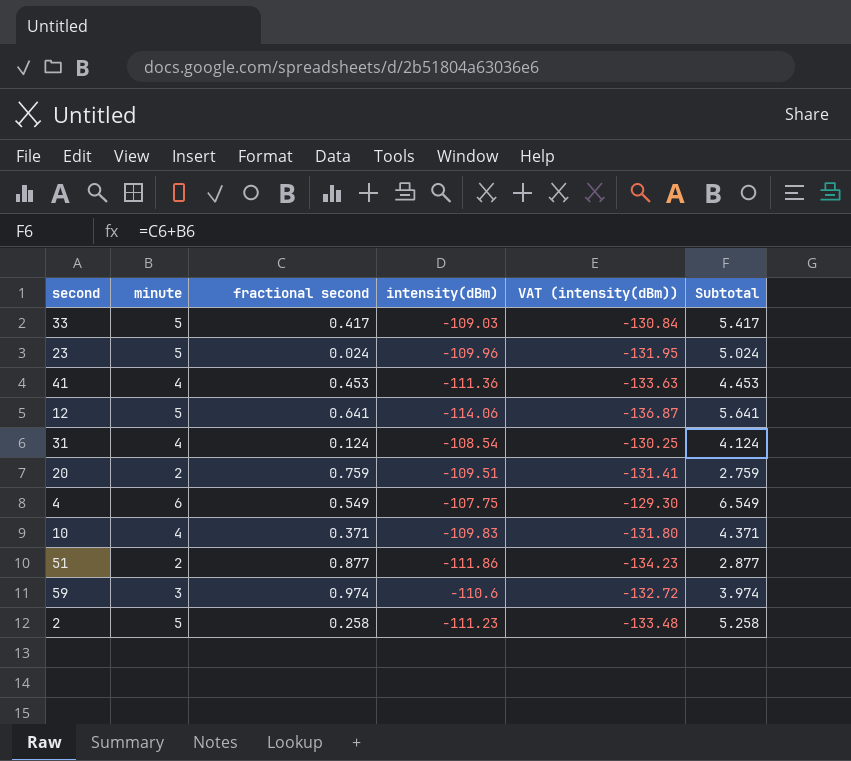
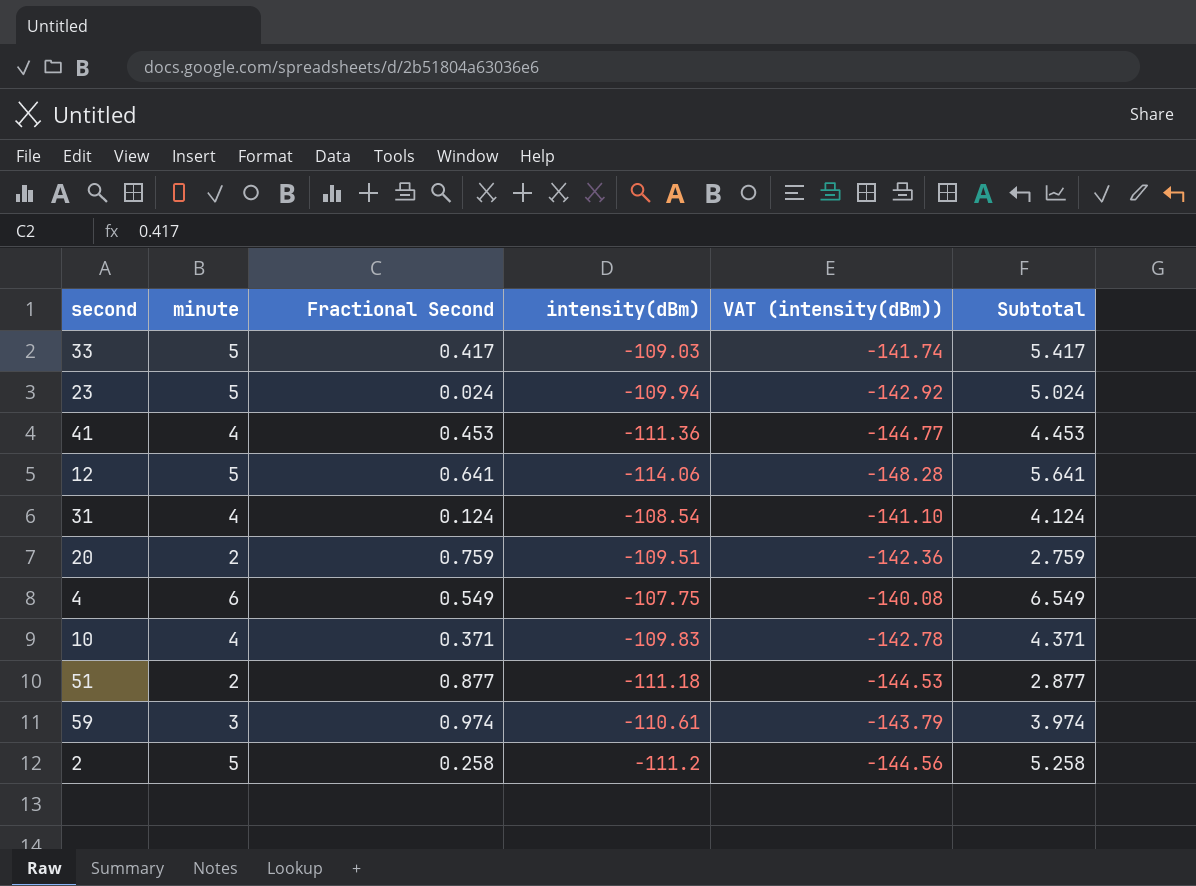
column name: fractional second -> Fractional Second
column VAT (intensity(dBm)) | formula: [intensity(dBm)] * 1.2 -> [intensity(dBm)] * 1.3
23 | intensity(dBm): -109.96 -> -109.94
51 | intensity(dBm): -111.86 -> -111.18
59 | intensity(dBm): -110.6 -> -110.61
2 | intensity(dBm): -111.23 -> -111.2

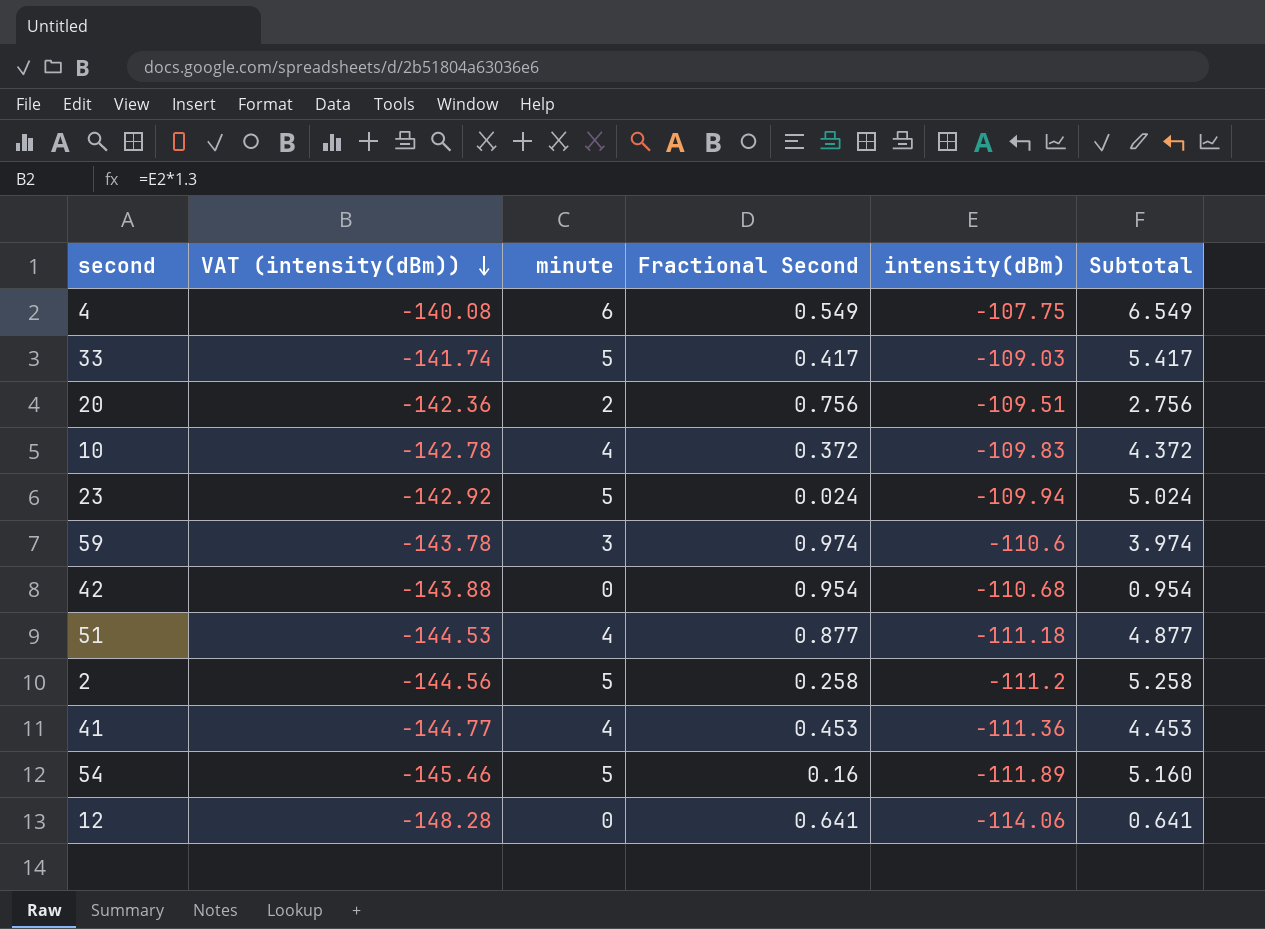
row order: none -> VAT (intensity(dBm)) descending
column VAT (intensity(dBm)) | position: 5 -> 2
row 31: 4 | 0.124 | -108.54 | -141.10 | 4.124 -> none
20 | Fractional Second: 0.759 -> 0.756
20 | Subtotal: 2.759 -> 2.756
10 | Fractional Second: 0.371 -> 0.372
10 | Subtotal: 4.371 -> 4.372
59 | VAT (intensity(dBm)): -143.79 -> -143.78
59 | intensity(dBm): -110.61 -> -110.6
row 42: none -> -143.88 | 0 | 0.954 | -110.68 | 0.954
51 | minute: 2 -> 4
51 | Subtotal: 2.877 -> 4.877
row 54: none -> -145.46 | 5 | 0.16 | -111.89 | 5.160
12 | minute: 5 -> 0
12 | Subtotal: 5.641 -> 0.641

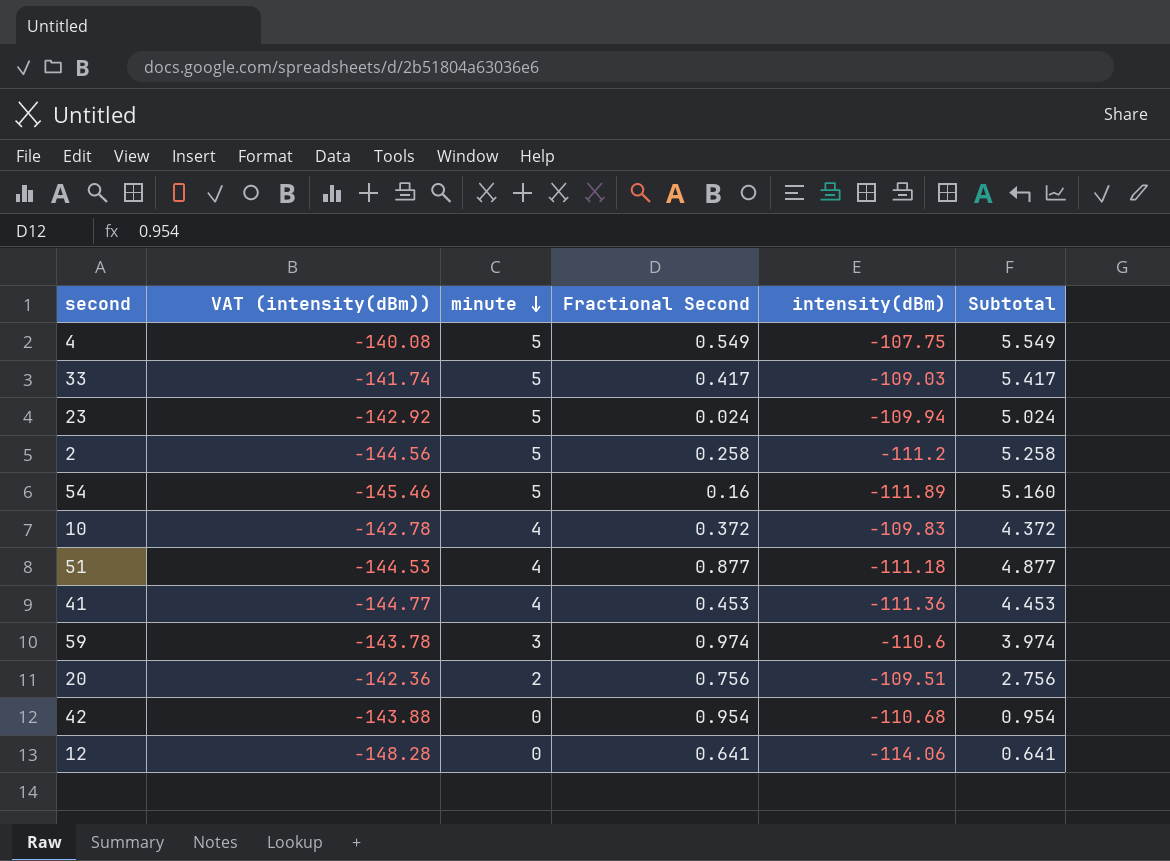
row order: VAT (intensity(dBm)) descending -> minute descending
4 | minute: 6 -> 5
4 | Subtotal: 6.549 -> 5.549

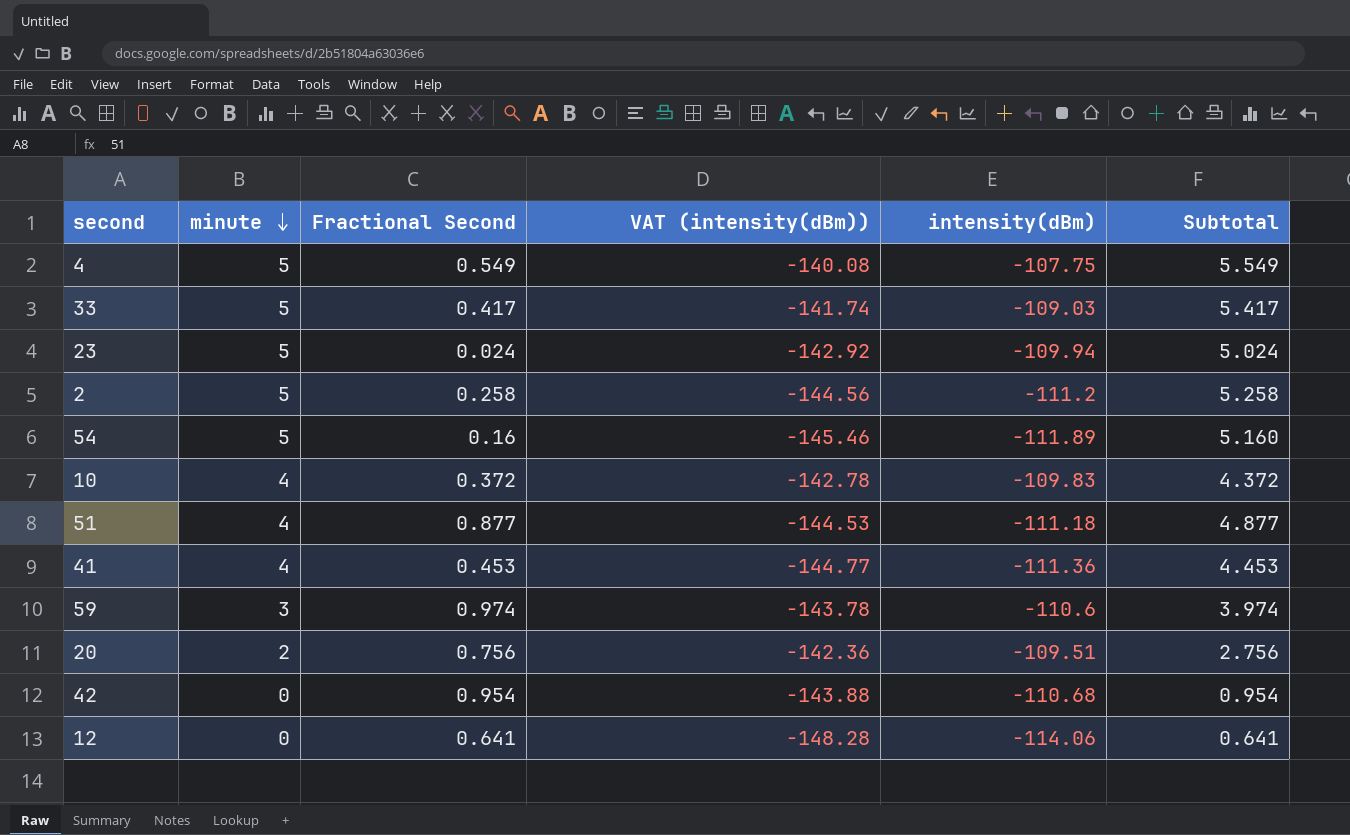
column VAT (intensity(dBm)) | position: 2 -> 4

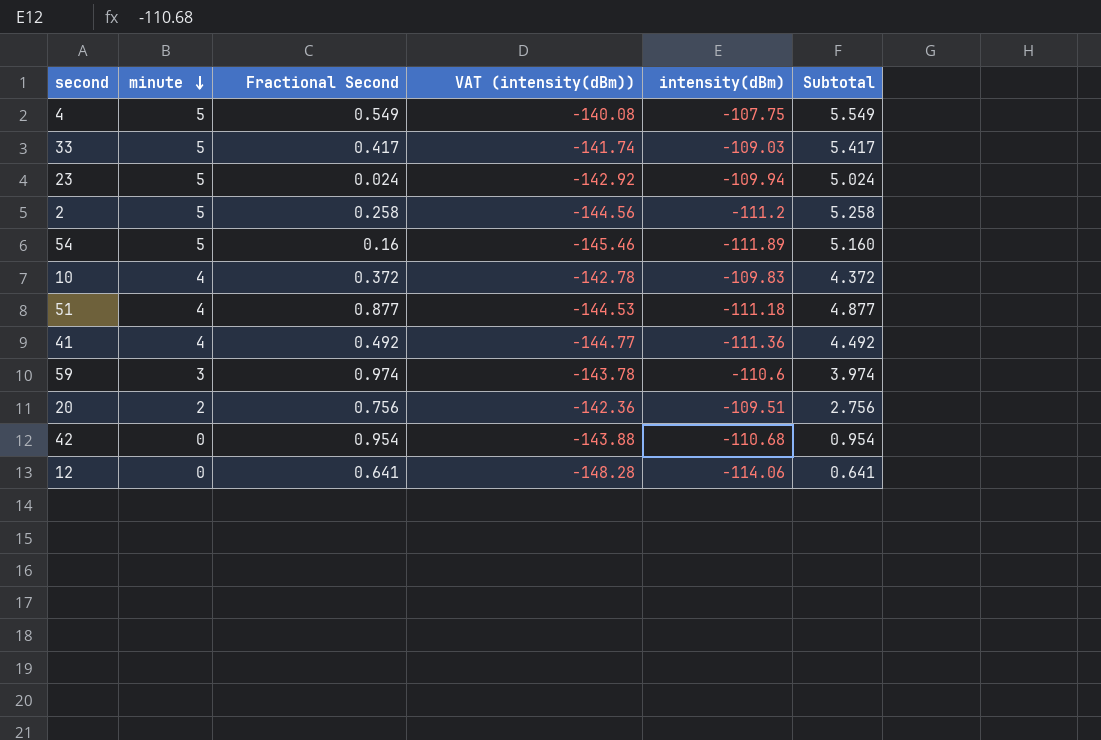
41 | Fractional Second: 0.453 -> 0.492
41 | Subtotal: 4.453 -> 4.492

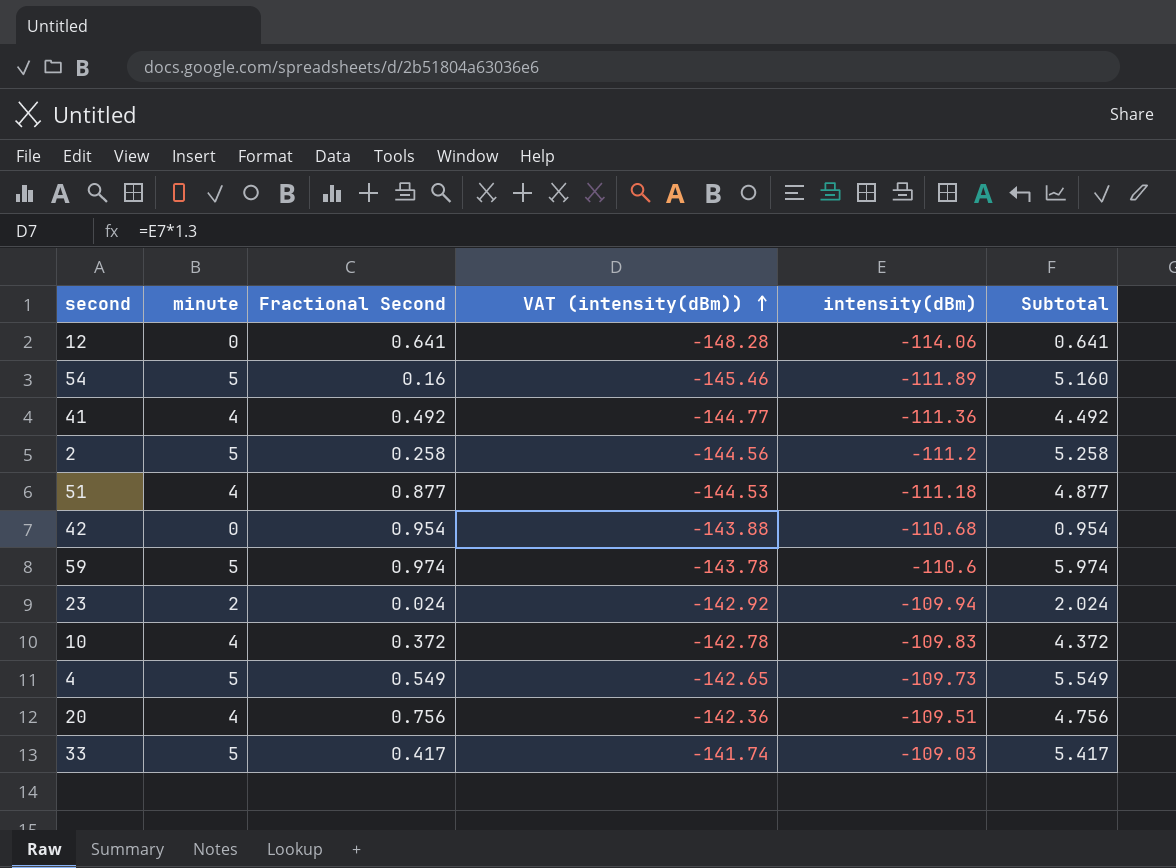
row order: minute descending -> VAT (intensity(dBm)) ascending
59 | minute: 3 -> 5
59 | Subtotal: 3.974 -> 5.974
23 | minute: 5 -> 2
23 | Subtotal: 5.024 -> 2.024
4 | VAT (intensity(dBm)): -140.08 -> -142.65
4 | intensity(dBm): -107.75 -> -109.73
20 | minute: 2 -> 4
20 | Subtotal: 2.756 -> 4.756

